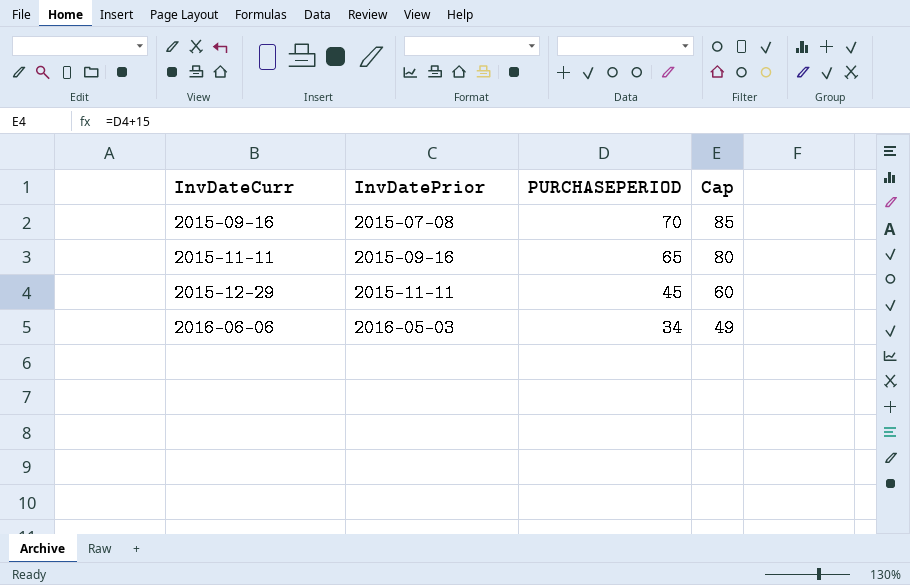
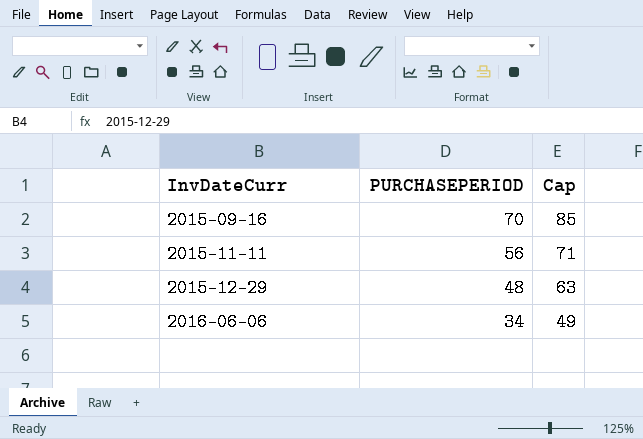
column InvDatePrior | position: 2 -> none
2015-11-11 | PURCHASEPERIOD: 65 -> 56
2015-11-11 | Cap: 80 -> 71
2015-12-29 | PURCHASEPERIOD: 45 -> 48
2015-12-29 | Cap: 60 -> 63

